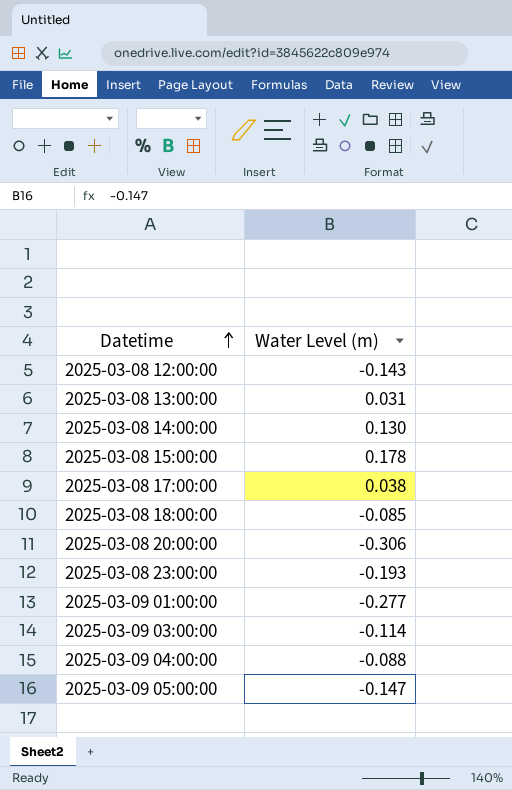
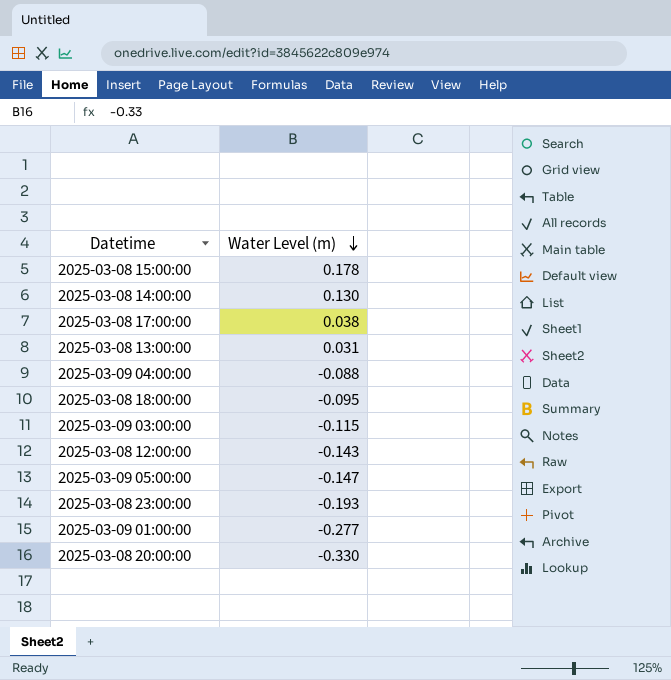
row order: Datetime ascending -> Water Level (m) descending
2025-03-08 18:00:00 | Water Level (m): -0.085 -> -0.095
2025-03-09 03:00:00 | Water Level (m): -0.114 -> -0.115
2025-03-08 20:00:00 | Water Level (m): -0.306 -> -0.330

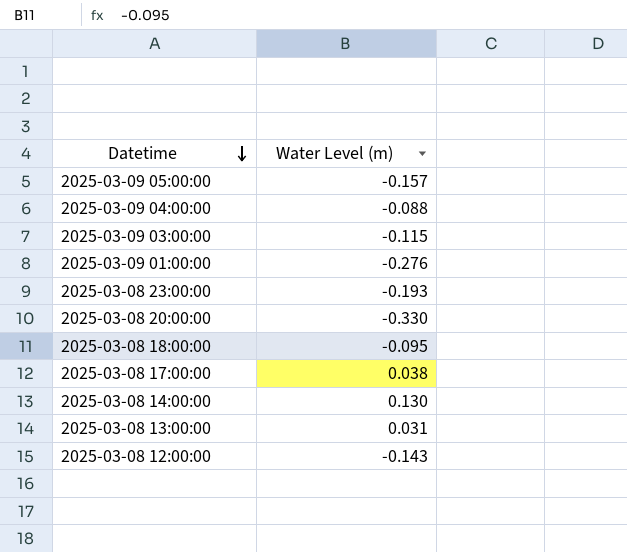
row order: Water Level (m) descending -> Datetime descending
row 2025-03-08 15:00:00: 0.178 -> none
2025-03-09 05:00:00 | Water Level (m): -0.147 -> -0.157
2025-03-09 01:00:00 | Water Level (m): -0.277 -> -0.276

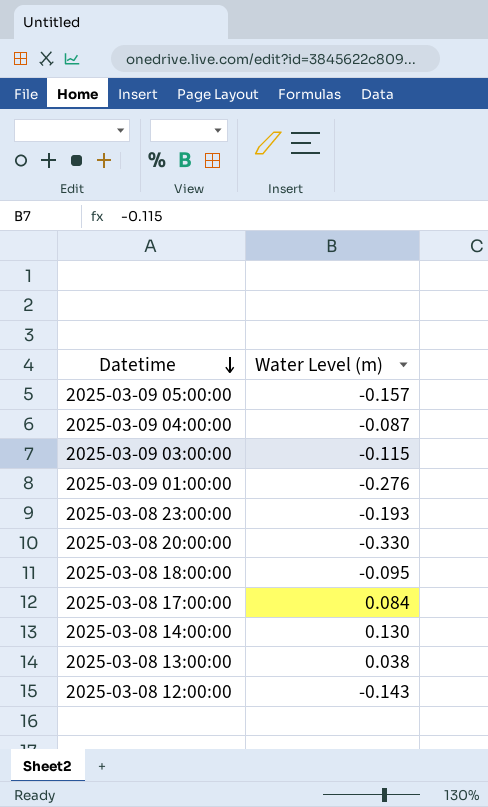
2025-03-09 04:00:00 | Water Level (m): -0.088 -> -0.087
2025-03-08 17:00:00 | Water Level (m): 0.038 -> 0.084
2025-03-08 13:00:00 | Water Level (m): 0.031 -> 0.038

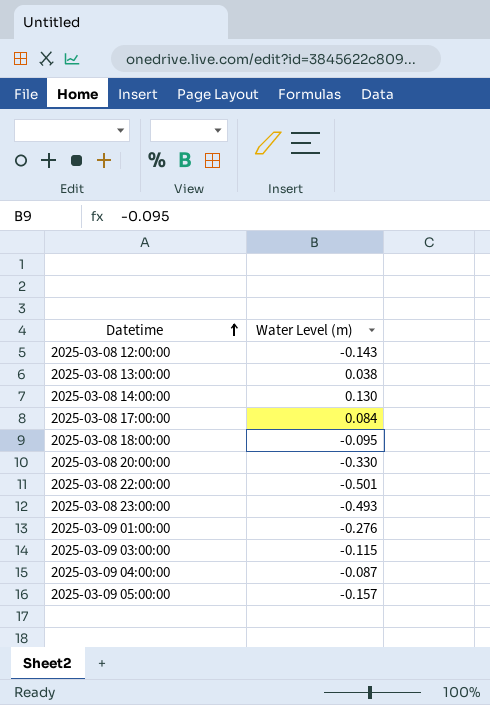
row order: Datetime descending -> Datetime ascending
row 2025-03-08 22:00:00: none -> -0.501
2025-03-08 23:00:00 | Water Level (m): -0.193 -> -0.493

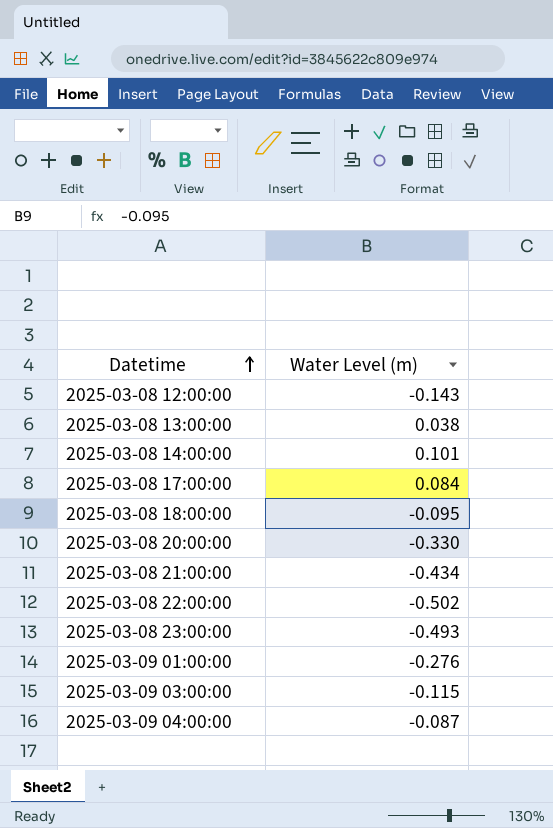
row 2025-03-09 05:00:00: -0.157 -> none
2025-03-08 14:00:00 | Water Level (m): 0.130 -> 0.101
row 2025-03-08 21:00:00: none -> -0.434
2025-03-08 22:00:00 | Water Level (m): -0.501 -> -0.502

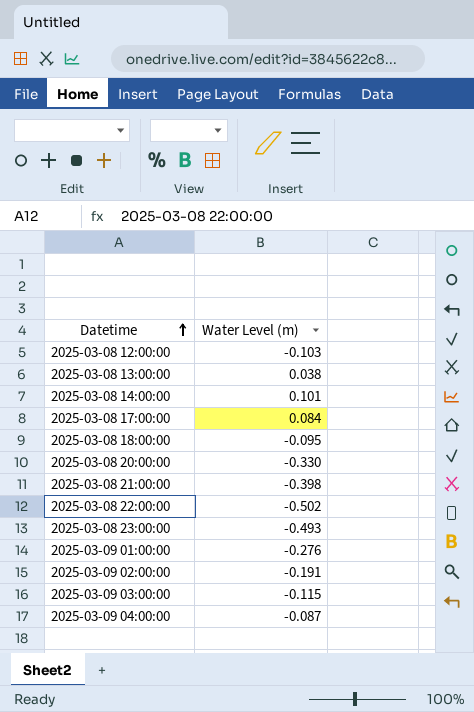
2025-03-08 12:00:00 | Water Level (m): -0.143 -> -0.103
2025-03-08 21:00:00 | Water Level (m): -0.434 -> -0.398
row 2025-03-09 02:00:00: none -> -0.191

